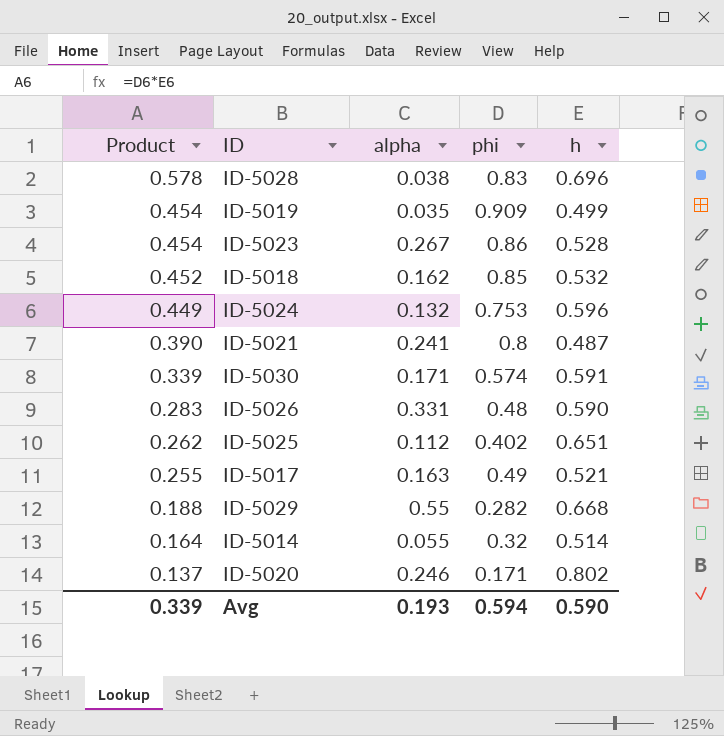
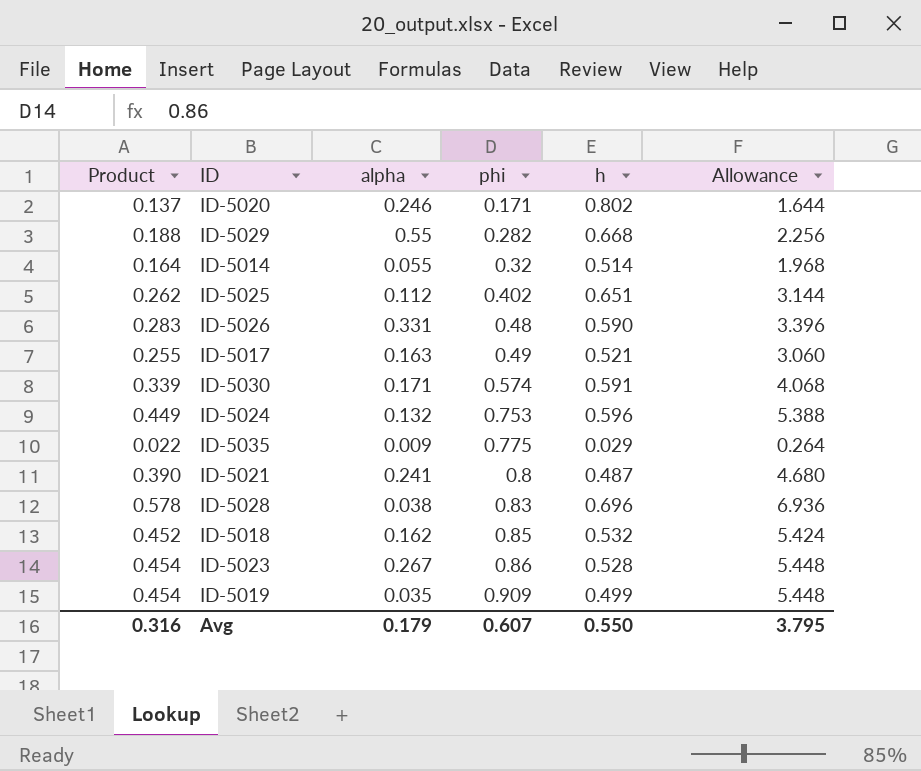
row order: Product descending -> phi ascending
column Allowance | formula: none -> [Product] * 12
row ID-5035: none -> 0.022 | 0.009 | 0.775 | 0.029 | 0.264
Avg | Product: 0.339 -> 0.316
Avg | alpha: 0.193 -> 0.179
Avg | phi: 0.594 -> 0.607
Avg | h: 0.590 -> 0.550

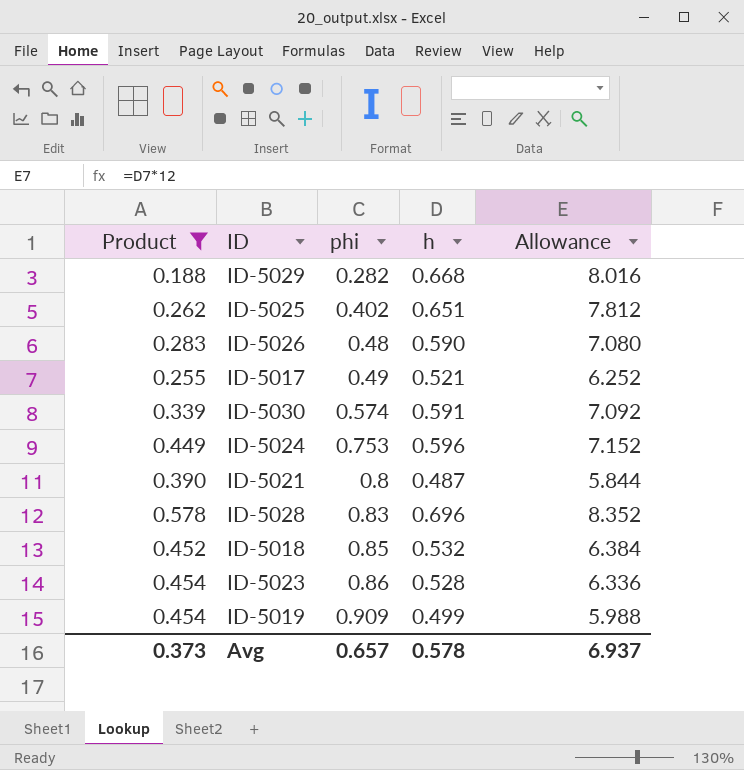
filter: none -> Product >= 0.188
column alpha | position: 3 -> none
column Allowance | formula: [Product] * 12 -> [h] * 12
Avg | Product: 0.316 -> 0.373
Avg | phi: 0.607 -> 0.657
Avg | h: 0.550 -> 0.578
Avg | Allowance: 3.795 -> 6.937

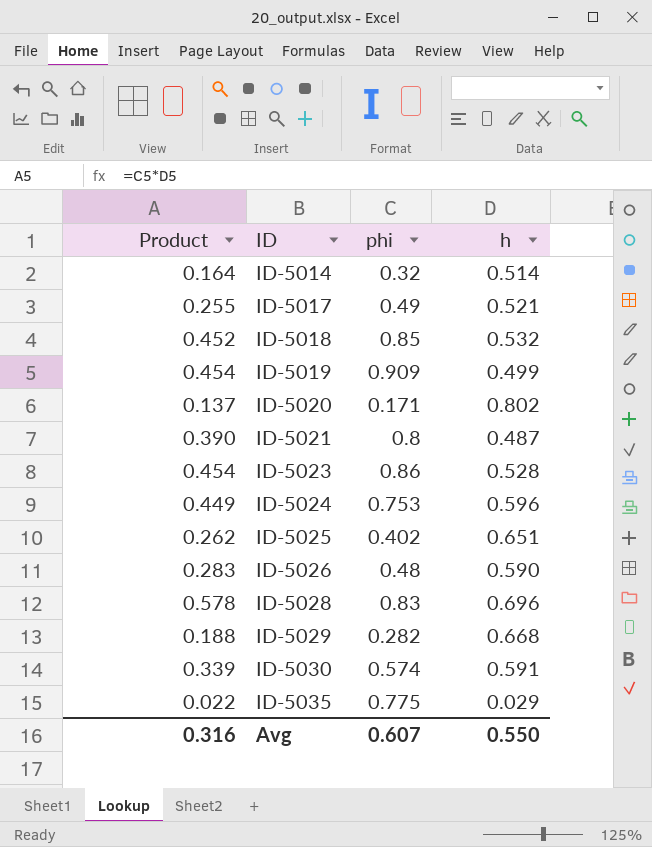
filter: Product >= 0.188 -> none
row order: phi ascending -> ID ascending
column Allowance | formula: [h] * 12 -> none
Avg | Product: 0.373 -> 0.316
Avg | phi: 0.657 -> 0.607
Avg | h: 0.578 -> 0.550

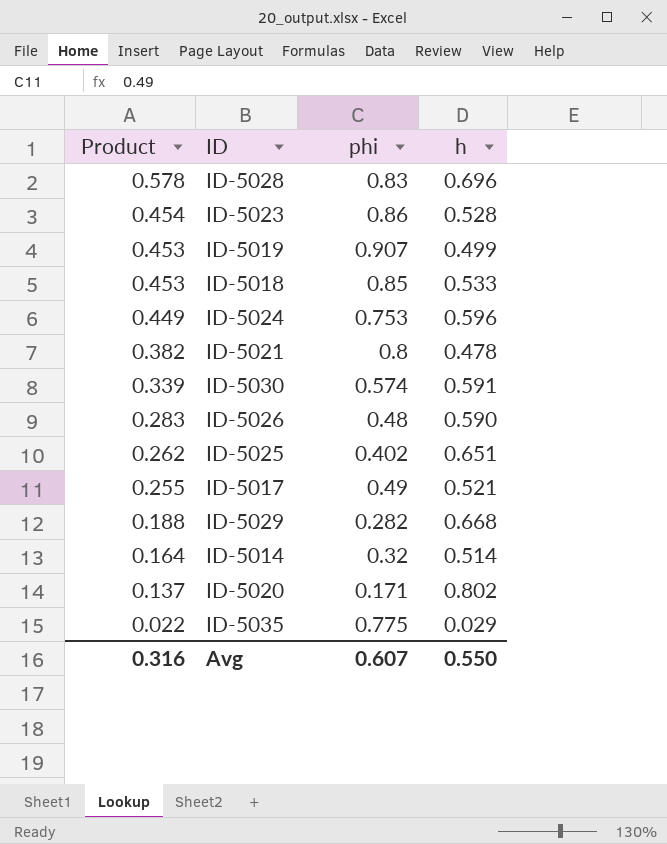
row order: ID ascending -> Product descending
ID-5019 | Product: 0.454 -> 0.453
ID-5019 | phi: 0.909 -> 0.907
ID-5018 | Product: 0.452 -> 0.453
ID-5018 | h: 0.532 -> 0.533
ID-5021 | Product: 0.390 -> 0.382
ID-5021 | h: 0.487 -> 0.478

